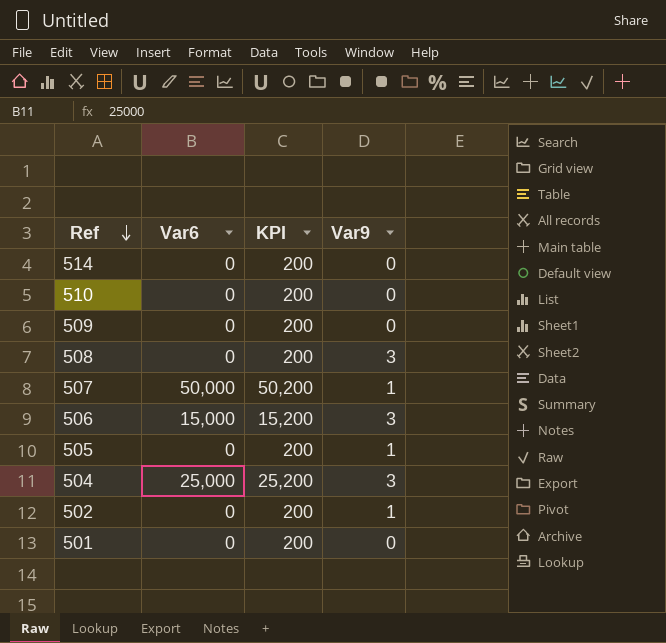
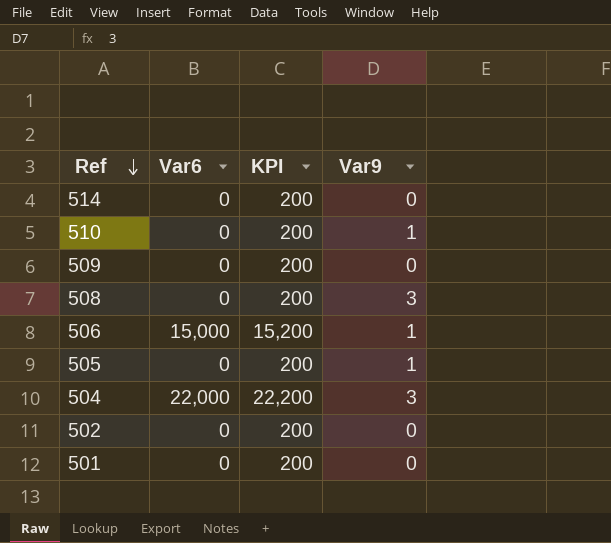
row 507: 50,000 | 50,200 | 1 -> none
510 | Var9: 0 -> 1
506 | Var9: 3 -> 1
504 | Var6: 25,000 -> 22,000
504 | KPI: 25,200 -> 22,200
502 | Var9: 1 -> 0

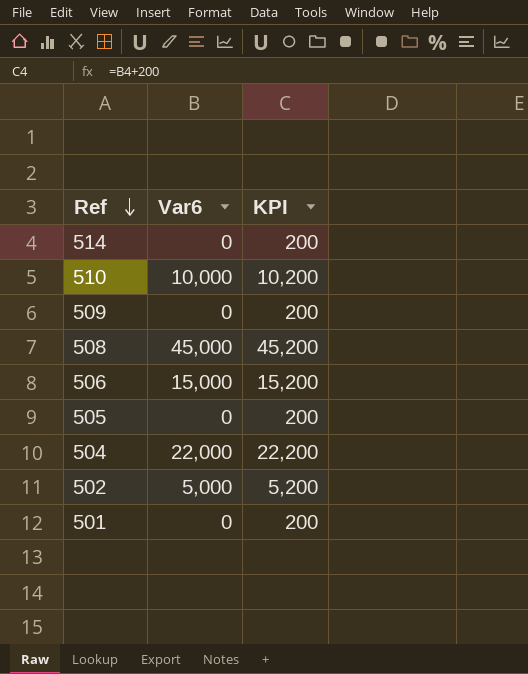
column Var9 | position: 4 -> none
510 | Var6: 0 -> 10,000
510 | KPI: 200 -> 10,200
508 | Var6: 0 -> 45,000
508 | KPI: 200 -> 45,200
502 | Var6: 0 -> 5,000
502 | KPI: 200 -> 5,200

